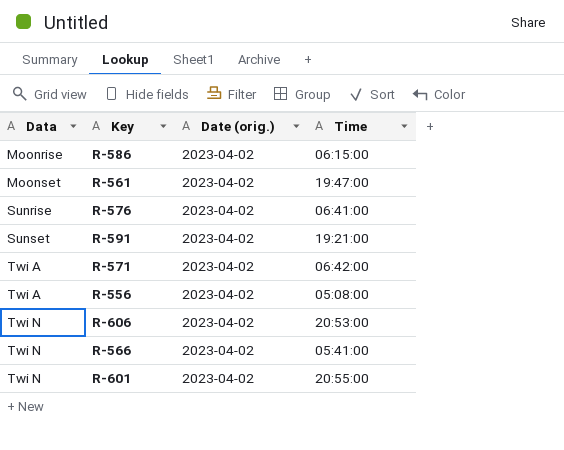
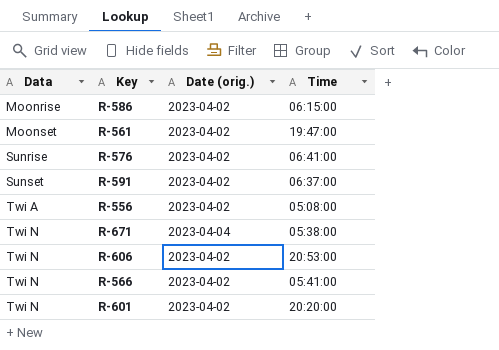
row R-571: Twi A | 2023-04-02 | 06:42:00 -> none
R-591 | Time: 19:21:00 -> 06:37:00
row R-671: none -> Twi N | 2023-04-04 | 05:38:00
R-601 | Time: 20:55:00 -> 20:20:00

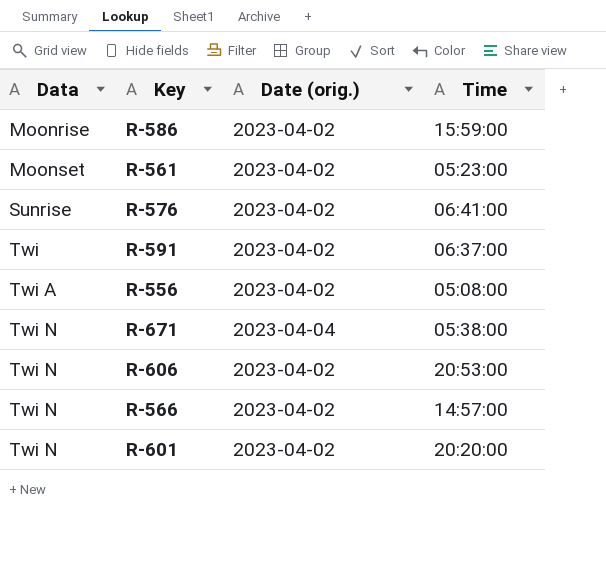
R-586 | Time: 06:15:00 -> 15:59:00
R-561 | Time: 19:47:00 -> 05:23:00
R-591 | Data: Sunset -> Twi
R-566 | Time: 05:41:00 -> 14:57:00

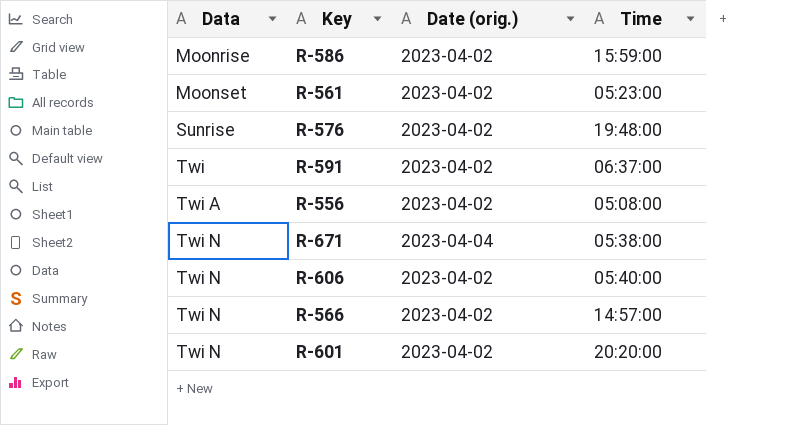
R-576 | Time: 06:41:00 -> 19:48:00
R-606 | Time: 20:53:00 -> 05:40:00

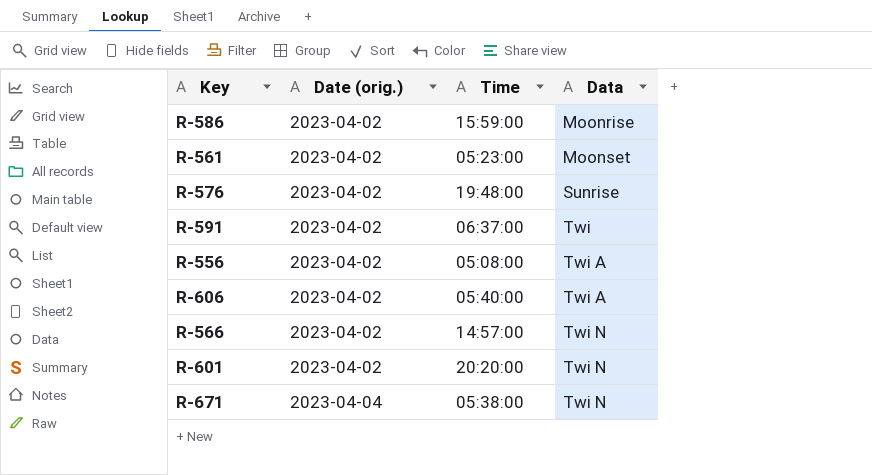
row order: Data ascending -> Date (orig.) ascending
column Data | position: 1 -> 4
R-606 | Data: Twi N -> Twi A

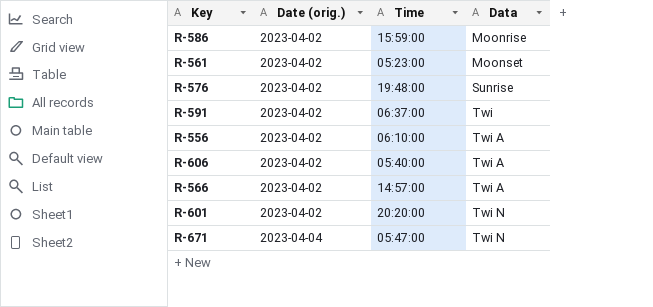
R-556 | Time: 05:08:00 -> 06:10:00
R-566 | Data: Twi N -> Twi A
R-671 | Time: 05:38:00 -> 05:47:00

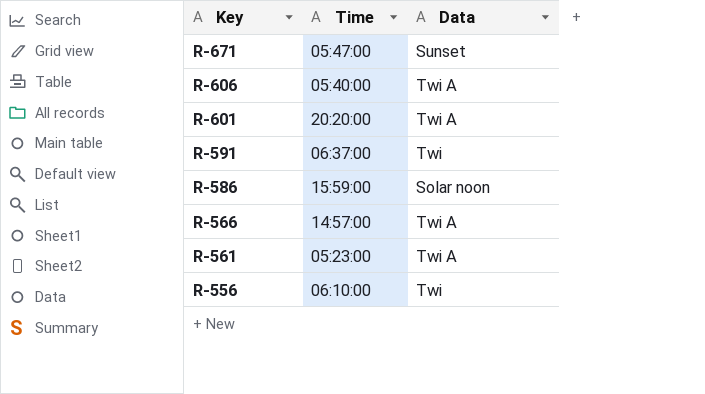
row order: Date (orig.) ascending -> Key descending
column Date (orig.) | position: 2 -> none
row R-576: 2023-04-02 | 19:48:00 | Sunrise -> none
R-671 | Data: Twi N -> Sunset
R-601 | Data: Twi N -> Twi A
R-586 | Data: Moonrise -> Solar noon
R-561 | Data: Moonset -> Twi A
R-556 | Data: Twi A -> Twi

